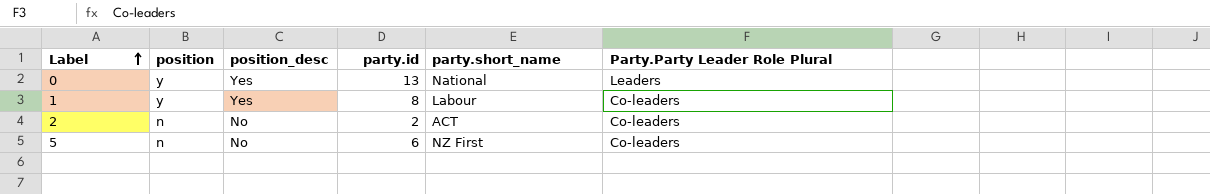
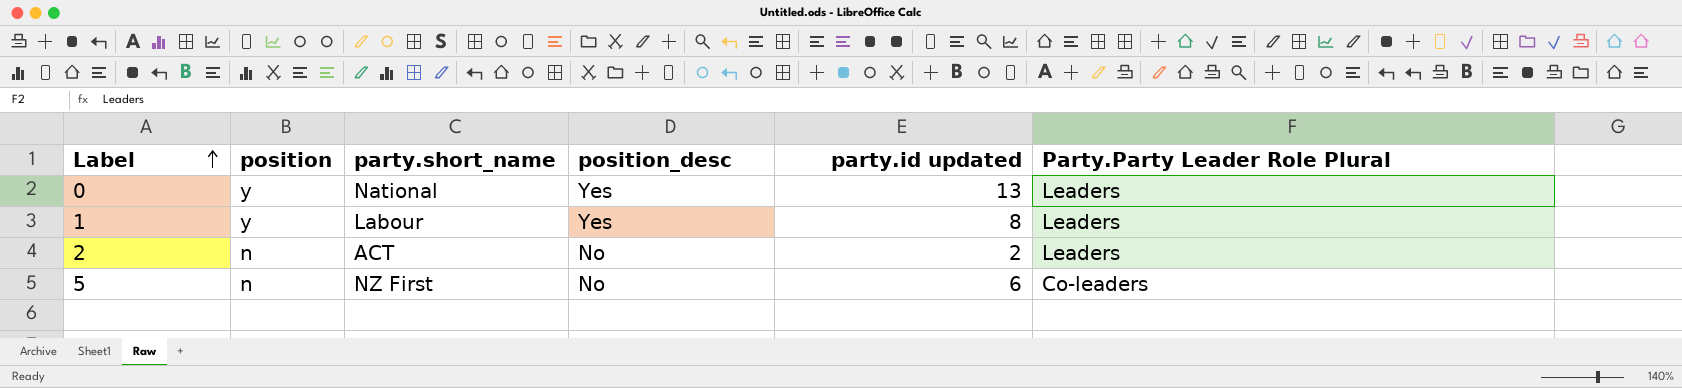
column party.short_name | position: 5 -> 3
column name: party.id -> party.id updated
1 | Party.Party Leader Role Plural: Co-leaders -> Leaders
2 | Party.Party Leader Role Plural: Co-leaders -> Leaders

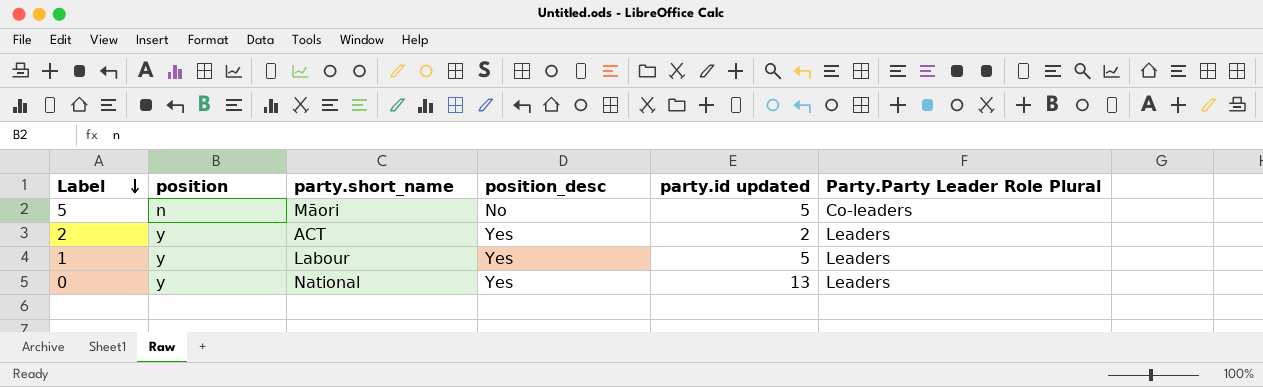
row order: Label ascending -> Label descending
5 | party.short_name: NZ First -> Māori
5 | party.id updated: 6 -> 5
2 | position: n -> y
2 | position_desc: No -> Yes
1 | party.id updated: 8 -> 5

